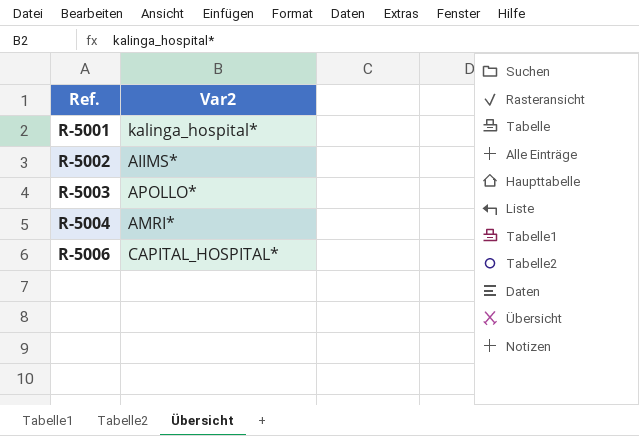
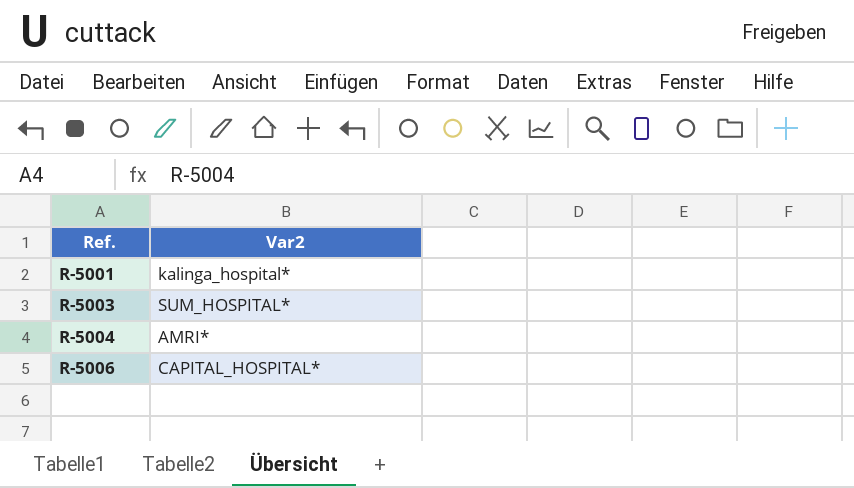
row R-5002: AIIMS* -> none
R-5003 | Var2: APOLLO* -> SUM_HOSPITAL*

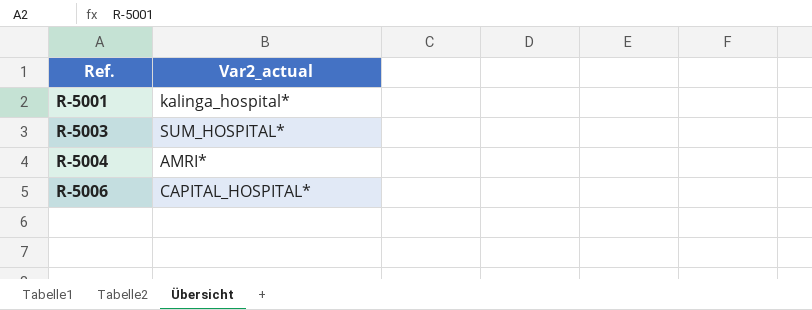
column name: Var2 -> Var2_actual

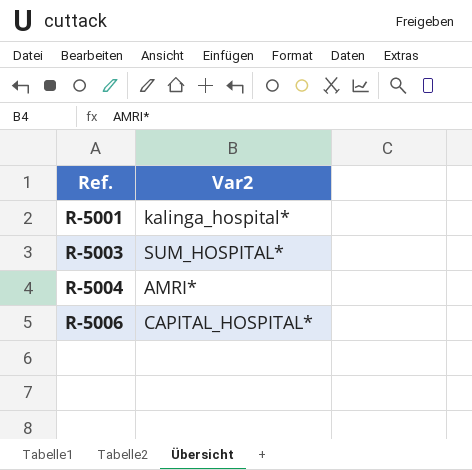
column name: Var2_actual -> Var2

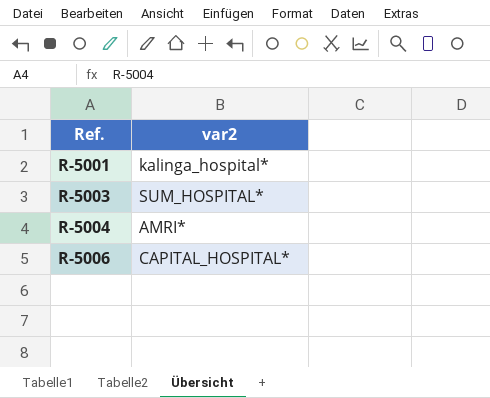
column name: Var2 -> var2

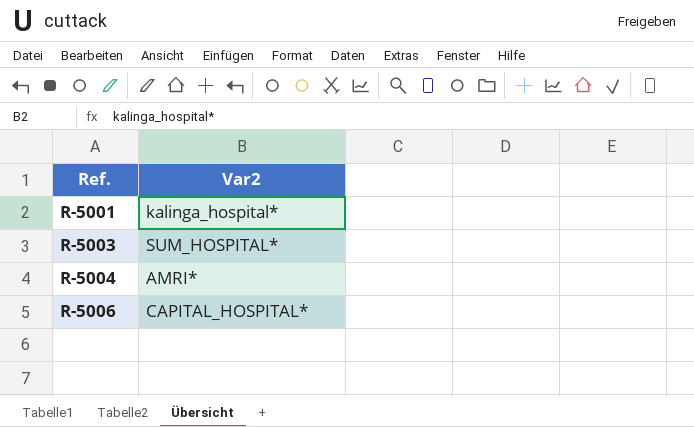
column name: var2 -> Var2

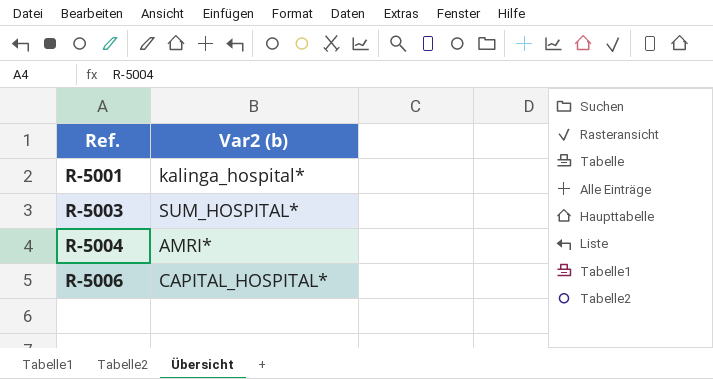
column name: Var2 -> Var2 (b)

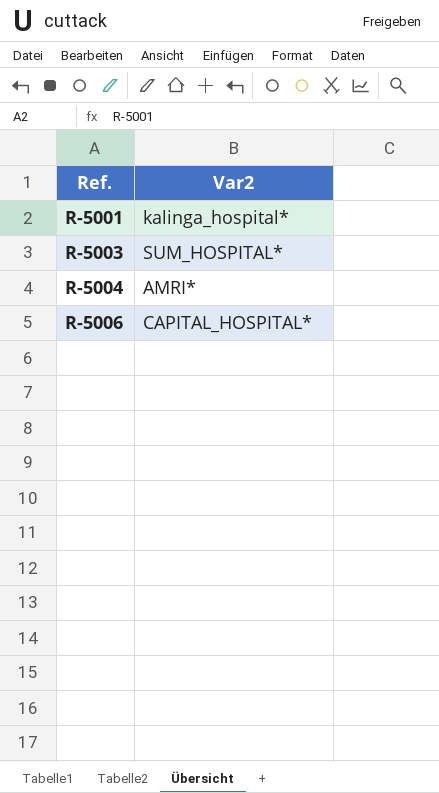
column name: Var2 (b) -> Var2

